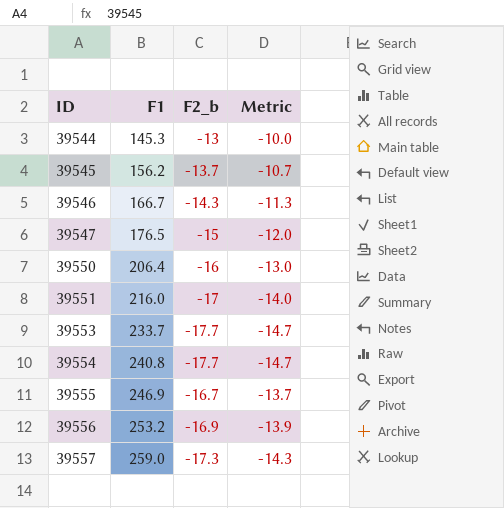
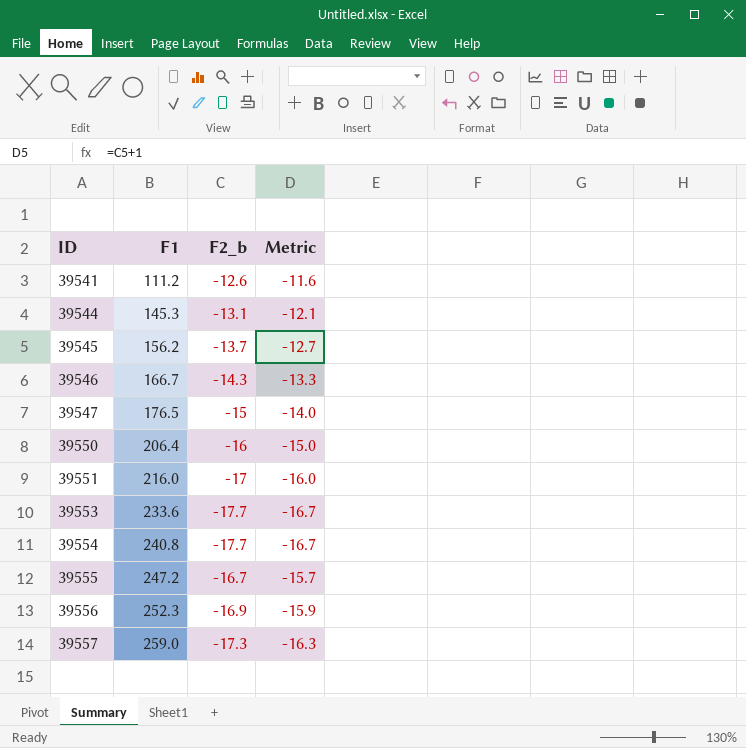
column Metric | formula: [F2_b] + 3 -> [F2_b] + 1
row 39541: none -> 111.2 | -12.6 | -11.6
39544 | F2_b: -13 -> -13.1
39553 | F1: 233.7 -> 233.6
39555 | F1: 246.9 -> 247.2
39556 | F1: 253.2 -> 252.3

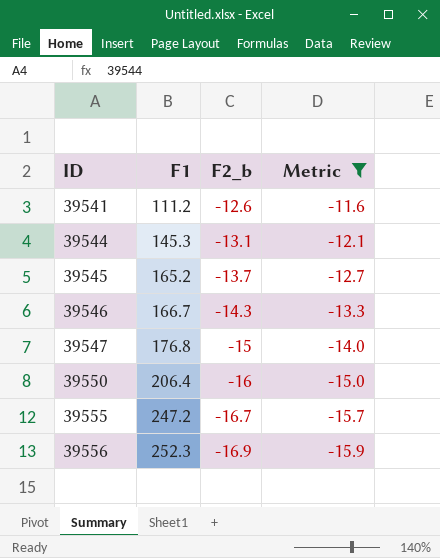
filter: none -> Metric >= -15.9
39545 | F1: 156.2 -> 165.2
39547 | F1: 176.5 -> 176.8

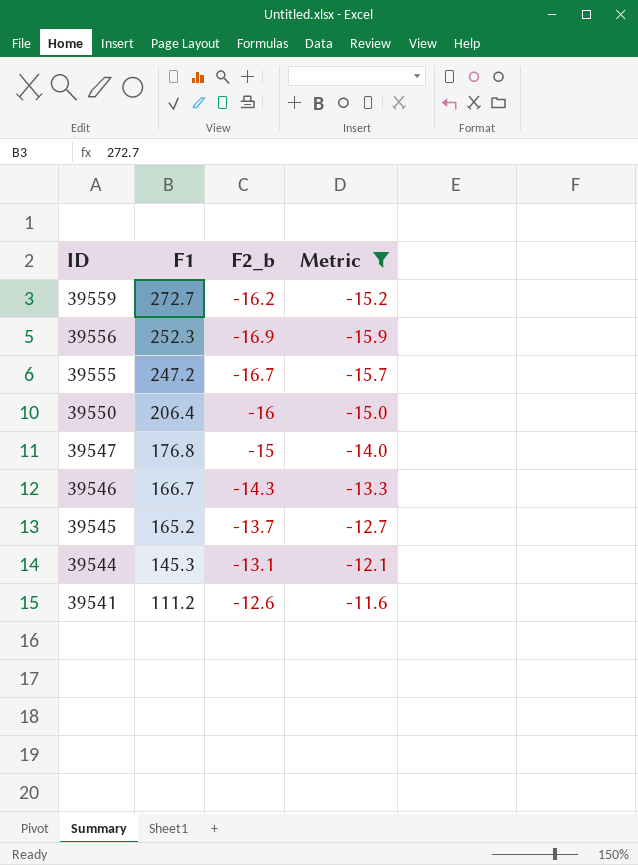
row order: ID ascending -> ID descending
row 39559: none -> 272.7 | -16.2 | -15.2

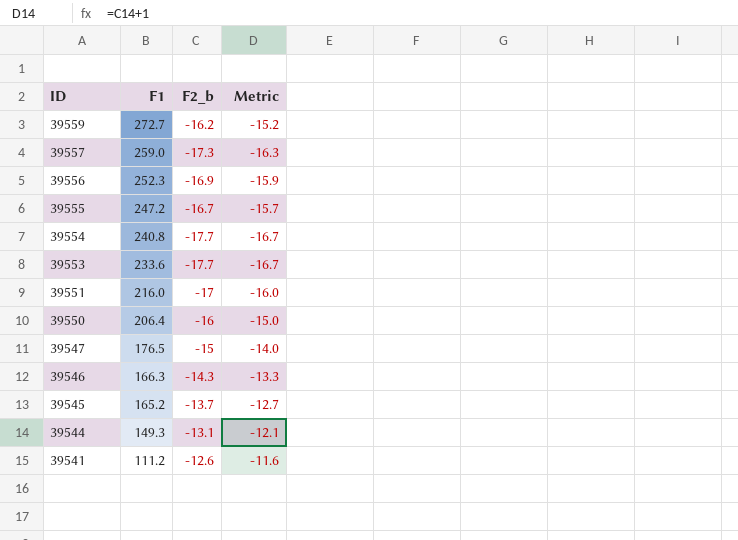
filter: Metric >= -15.9 -> none
39547 | F1: 176.8 -> 176.5
39546 | F1: 166.7 -> 166.3
39544 | F1: 145.3 -> 149.3

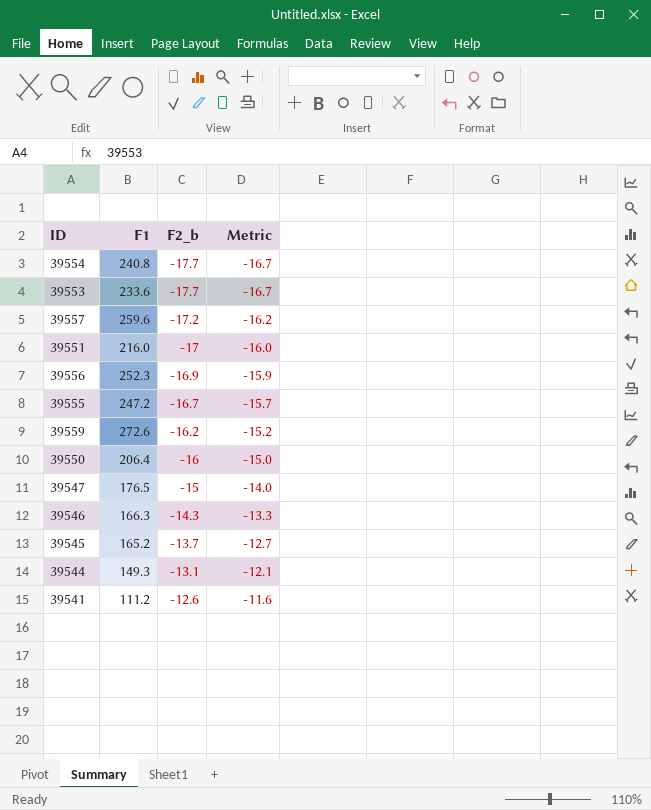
row order: ID descending -> F2_b ascending
39557 | F1: 259.0 -> 259.6
39557 | F2_b: -17.3 -> -17.2
39557 | Metric: -16.3 -> -16.2
39559 | F1: 272.7 -> 272.6

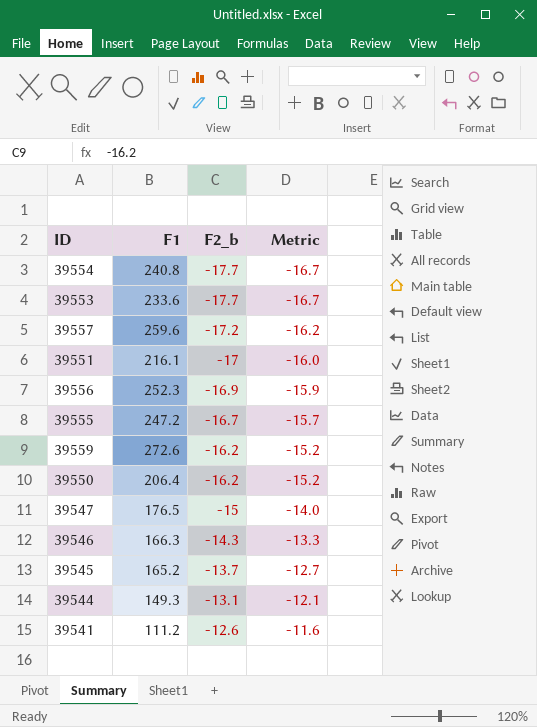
39551 | F1: 216.0 -> 216.1
39550 | F2_b: -16 -> -16.2
39550 | Metric: -15.0 -> -15.2

